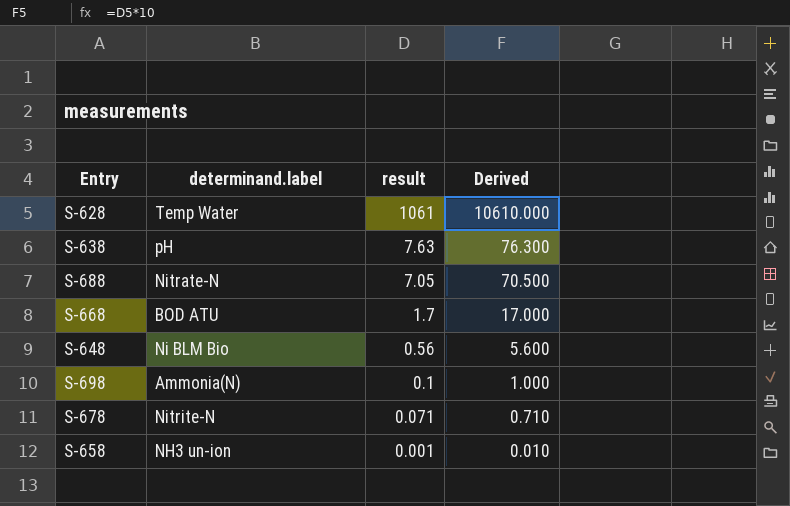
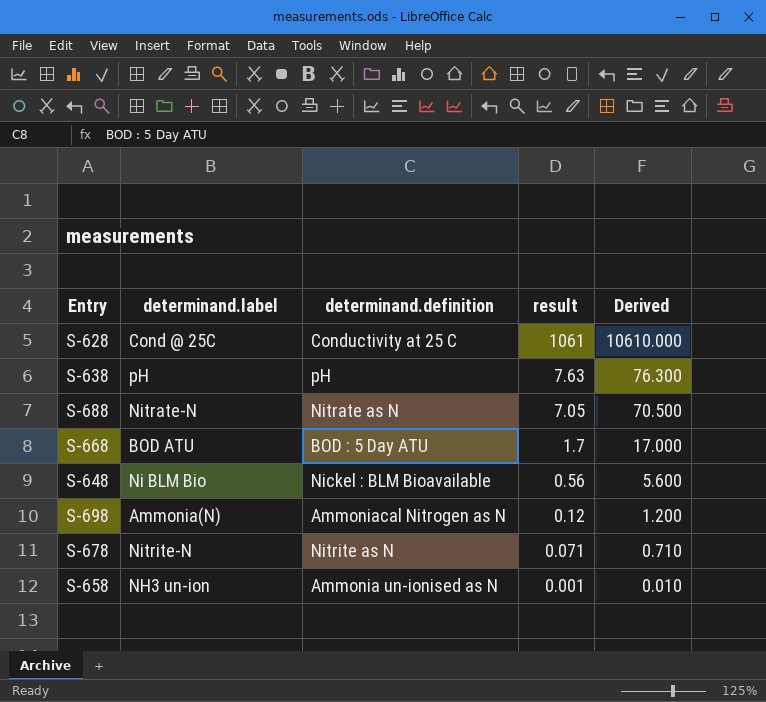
column determinand.definition | position: none -> 3
S-628 | determinand.label: Temp Water -> Cond @ 25C
S-698 | result: 0.1 -> 0.12
S-698 | Derived: 1.000 -> 1.200

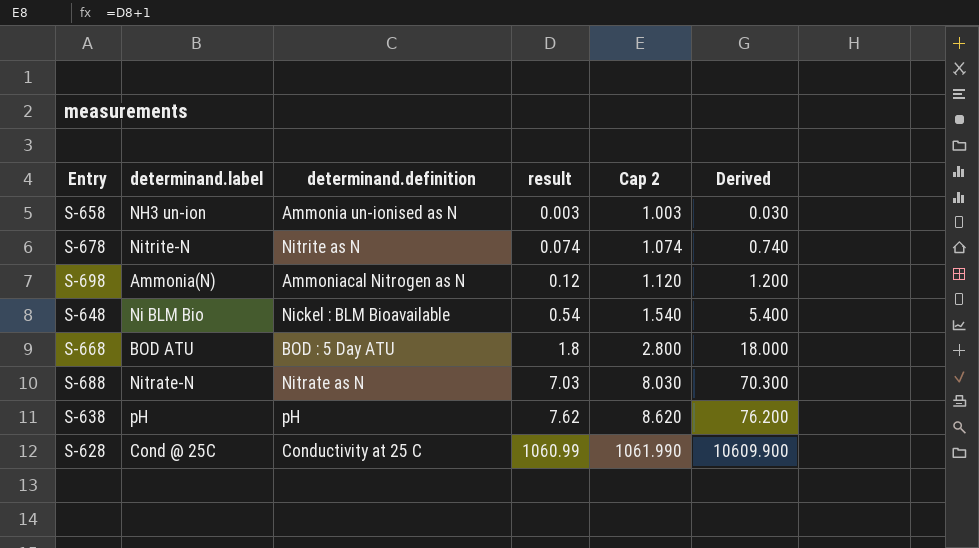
row order: result descending -> result ascending
column Cap 2 | formula: none -> [result] + 1
S-658 | result: 0.001 -> 0.003
S-658 | Derived: 0.010 -> 0.030
S-678 | result: 0.071 -> 0.074
S-678 | Derived: 0.710 -> 0.740
S-648 | result: 0.56 -> 0.54
S-648 | Derived: 5.600 -> 5.400
S-668 | result: 1.7 -> 1.8
S-668 | Derived: 17.000 -> 18.000
S-688 | result: 7.05 -> 7.03
S-688 | Derived: 70.500 -> 70.300
S-638 | result: 7.63 -> 7.62
S-638 | Derived: 76.300 -> 76.200
S-628 | result: 1061 -> 1060.99
S-628 | Derived: 10610.000 -> 10609.900

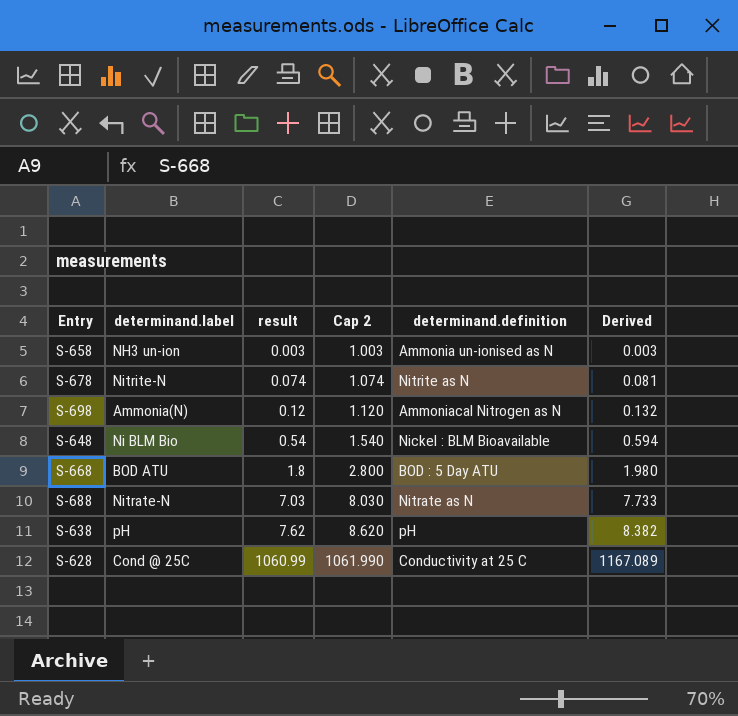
column determinand.definition | position: 3 -> 5
column Derived | formula: [result] * 10 -> [result] * 1.1

